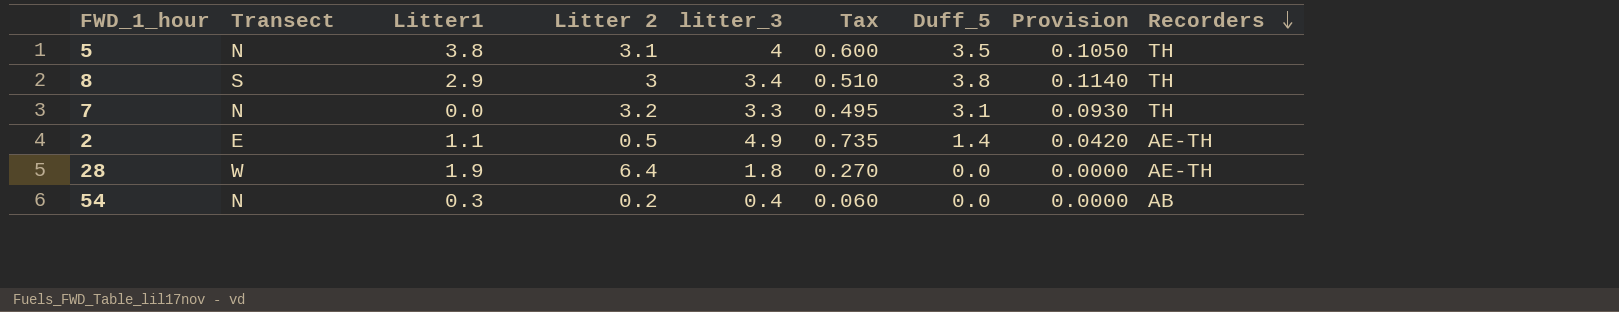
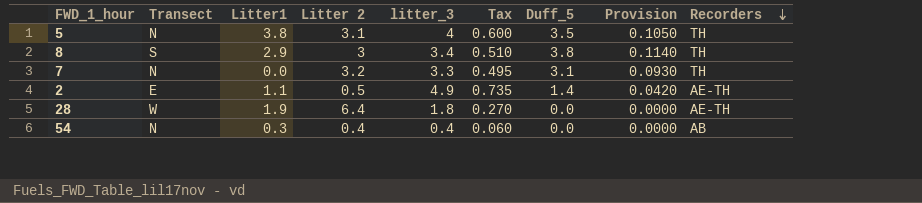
54 | Litter 2: 0.2 -> 0.4

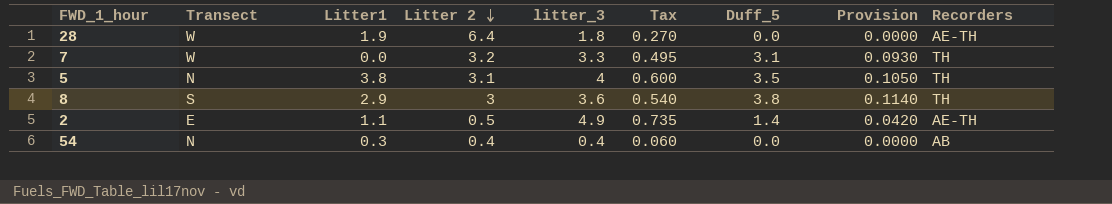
row order: Recorders descending -> Litter 2 descending
7 | Transect: N -> W
8 | litter_3: 3.4 -> 3.6
8 | Tax: 0.510 -> 0.540

